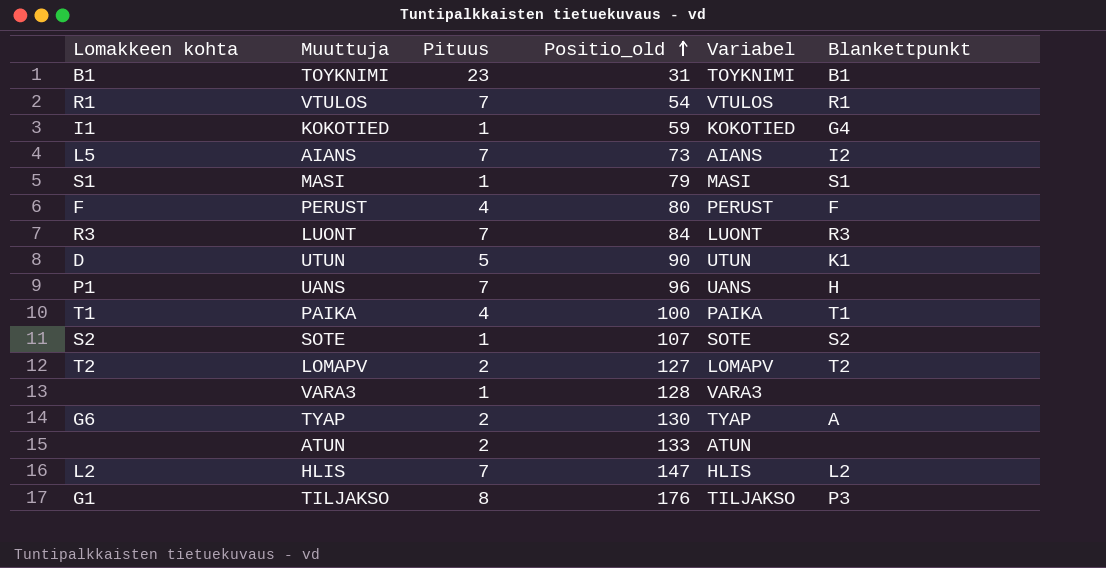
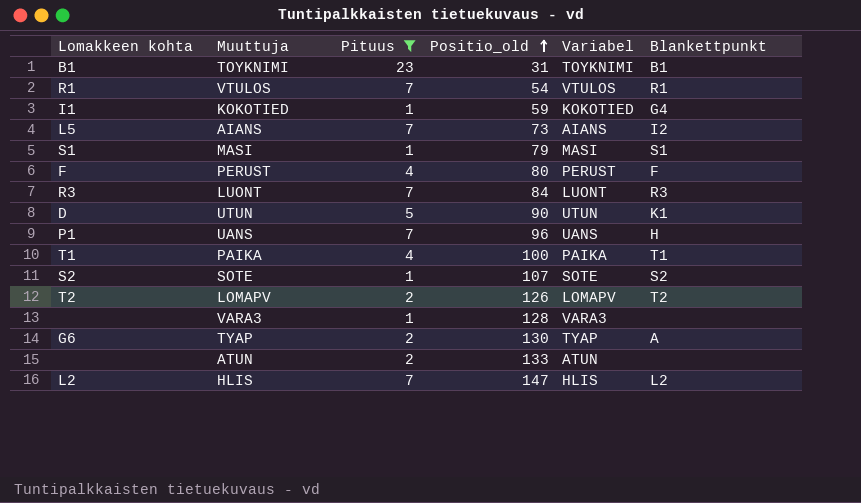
filter: none -> Pituus != 8
LOMAPV | Positio_old: 127 -> 126

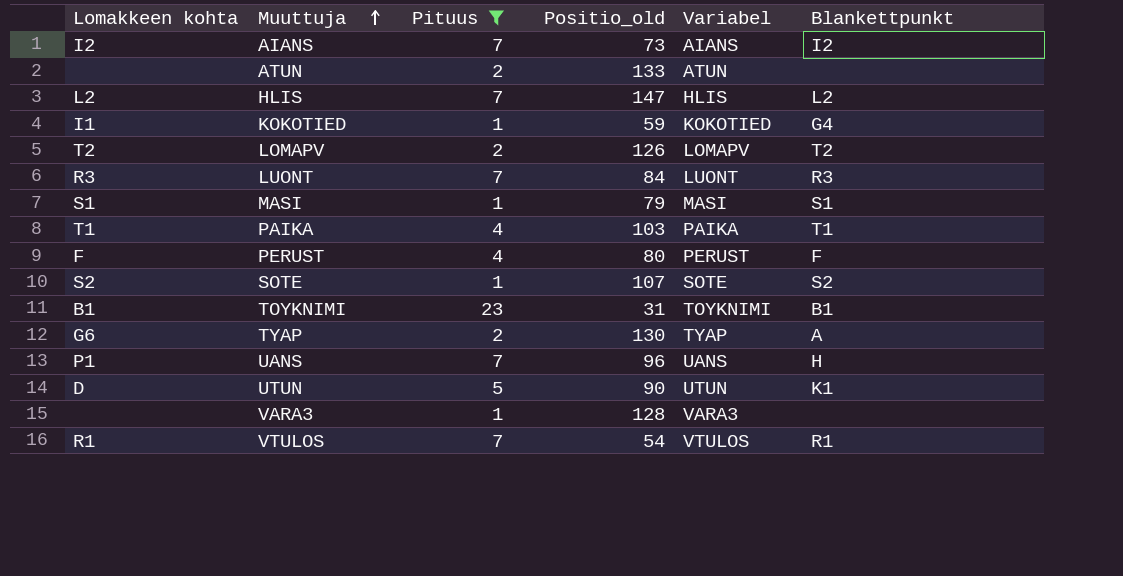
row order: Positio_old ascending -> Muuttuja ascending
AIANS | Lomakkeen kohta: L5 -> I2
PAIKA | Positio_old: 100 -> 103

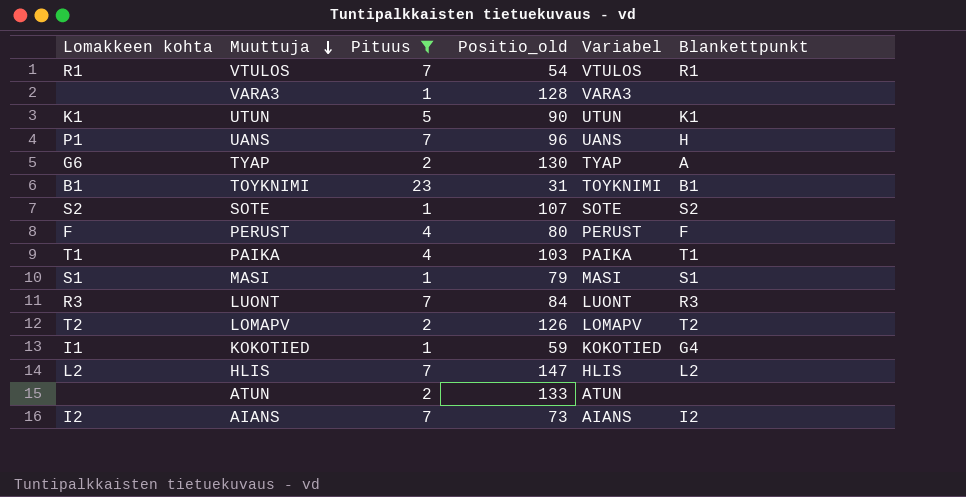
row order: Muuttuja ascending -> Muuttuja descending
UTUN | Lomakkeen kohta: D -> K1

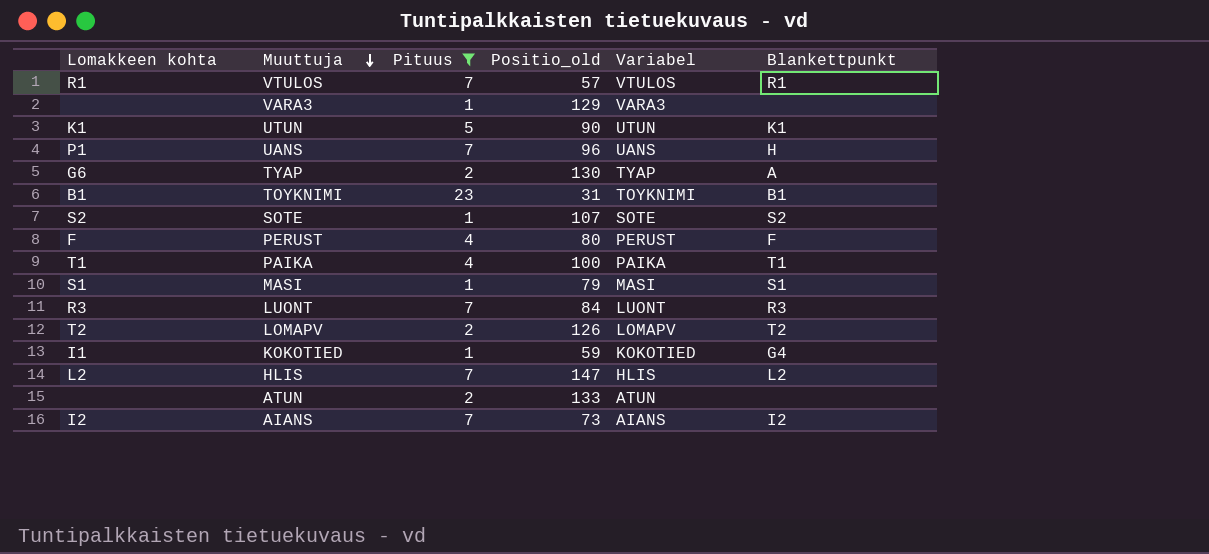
VTULOS | Positio_old: 54 -> 57
VARA3 | Positio_old: 128 -> 129
PAIKA | Positio_old: 103 -> 100

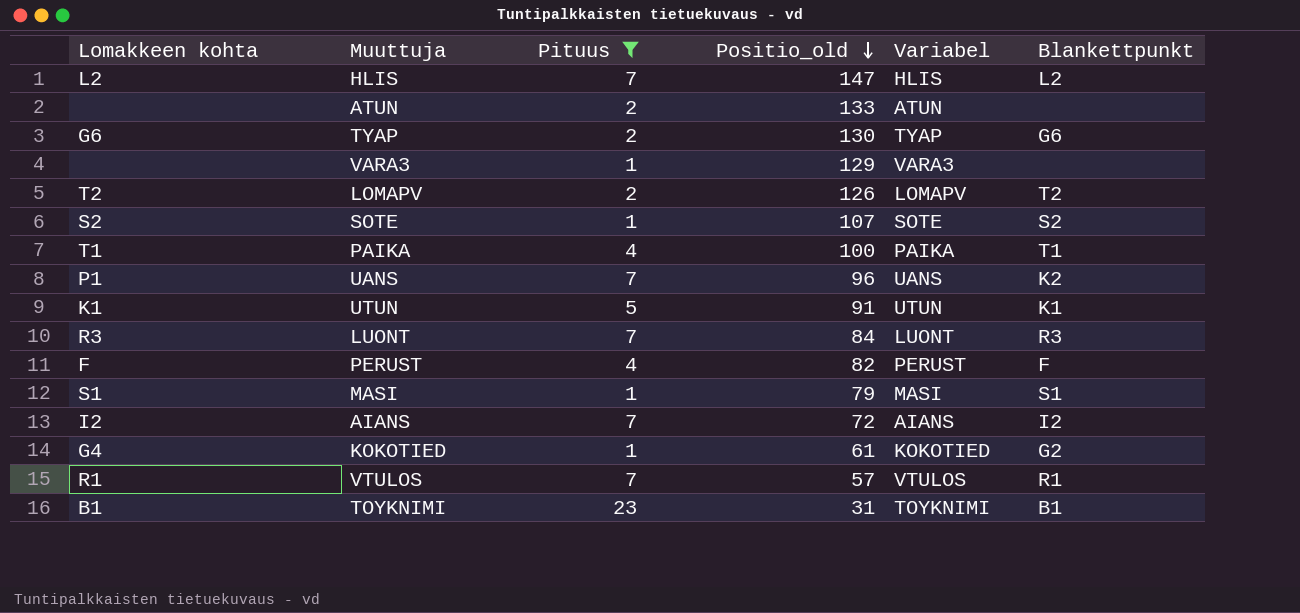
row order: Muuttuja descending -> Positio_old descending
TYAP | Blankettpunkt: A -> G6
UANS | Blankettpunkt: H -> K2
UTUN | Positio_old: 90 -> 91
PERUST | Positio_old: 80 -> 82
AIANS | Positio_old: 73 -> 72
KOKOTIED | Lomakkeen kohta: I1 -> G4
KOKOTIED | Positio_old: 59 -> 61
KOKOTIED | Blankettpunkt: G4 -> G2

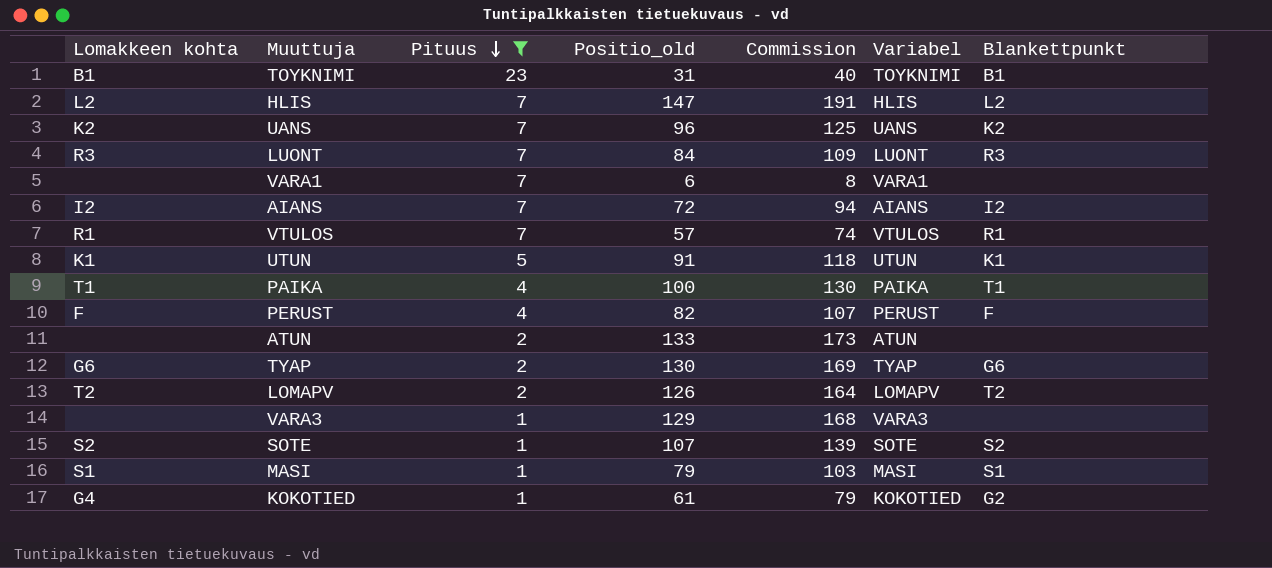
row order: Positio_old descending -> Pituus descending
column Commission | formula: none -> [Positio_old] * 1.3
UANS | Lomakkeen kohta: P1 -> K2
row VARA1: none -> none | 7 | 6 | 8 | VARA1 | none

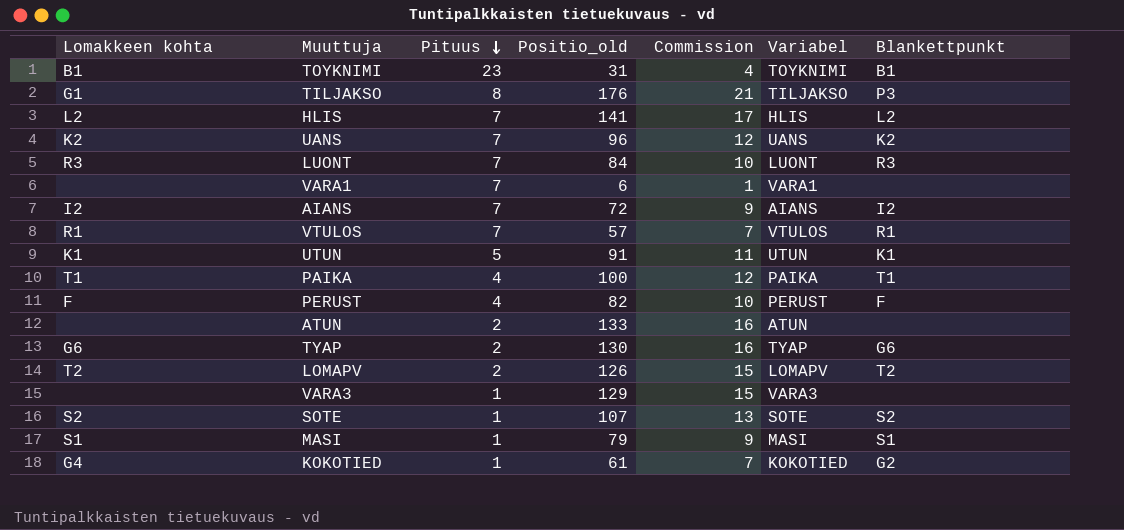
filter: Pituus != 8 -> none
column Commission | formula: [Positio_old] * 1.3 -> [Positio_old] * 0.12
HLIS | Positio_old: 147 -> 141

